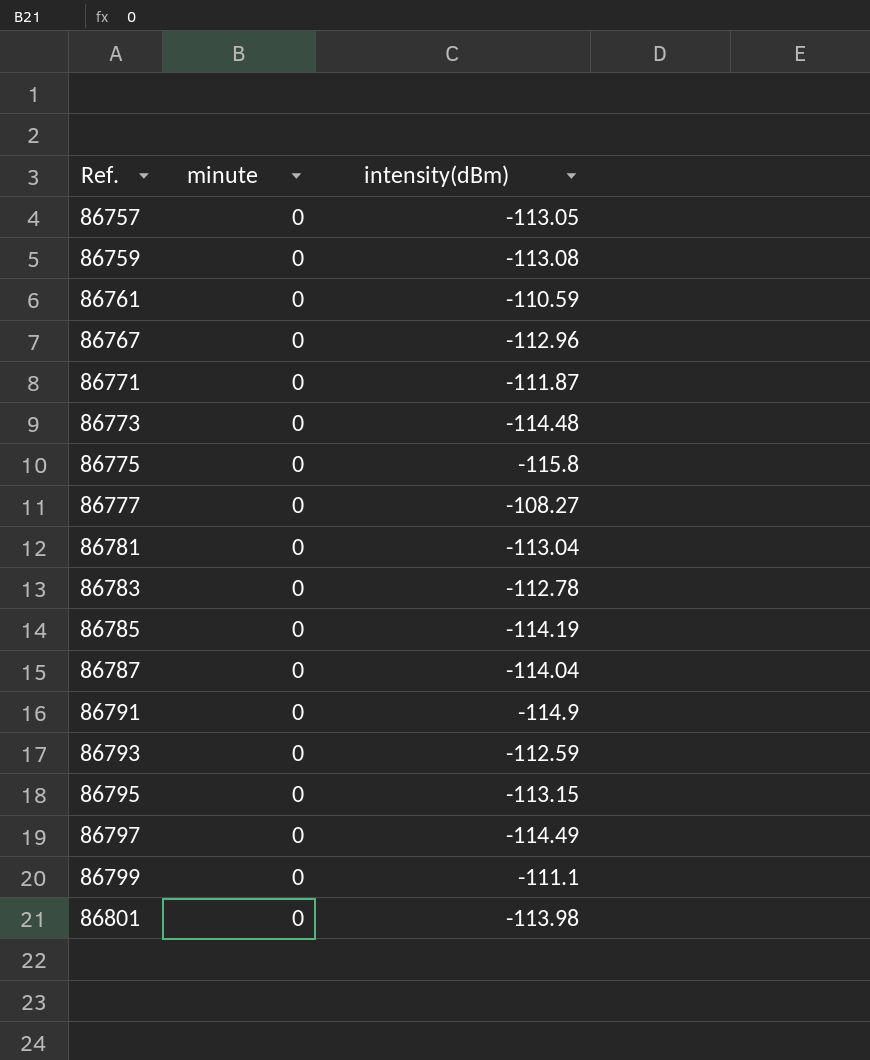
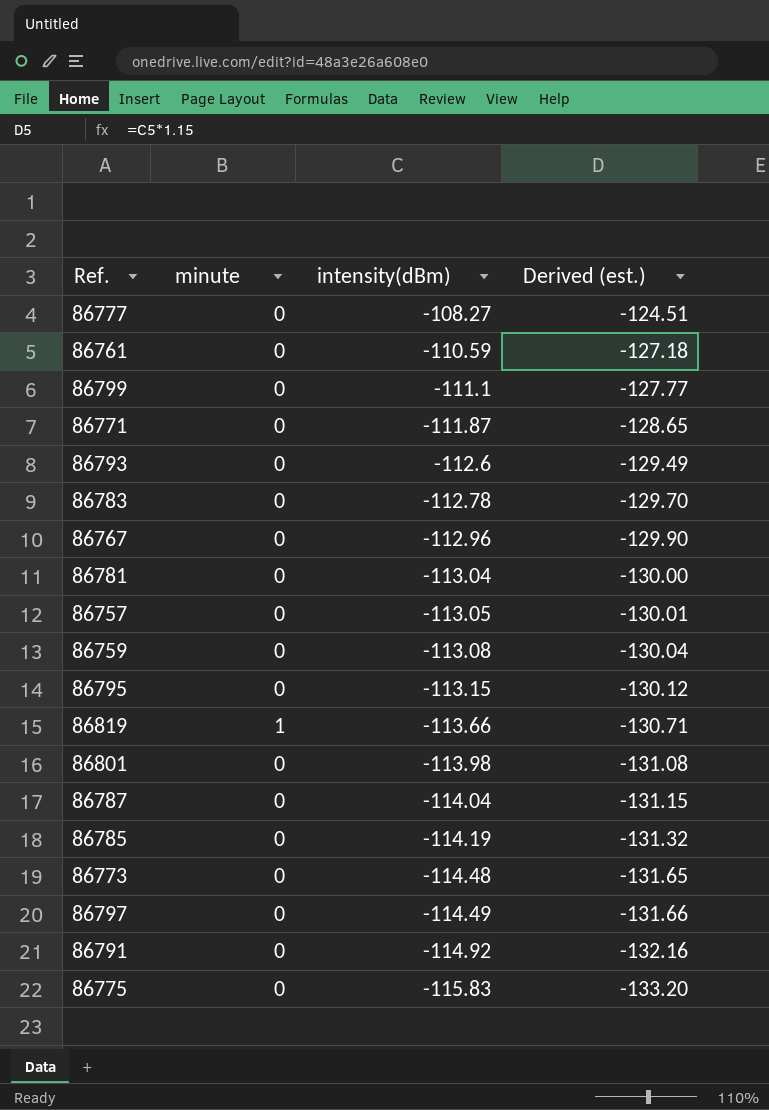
row order: Ref. ascending -> intensity(dBm) descending
column Derived (est.) | formula: none -> [intensity(dBm)] * 1.15
86793 | intensity(dBm): -112.59 -> -112.6
row 86819: none -> 1 | -113.66 | -130.71
86791 | intensity(dBm): -114.9 -> -114.92
86775 | intensity(dBm): -115.8 -> -115.83

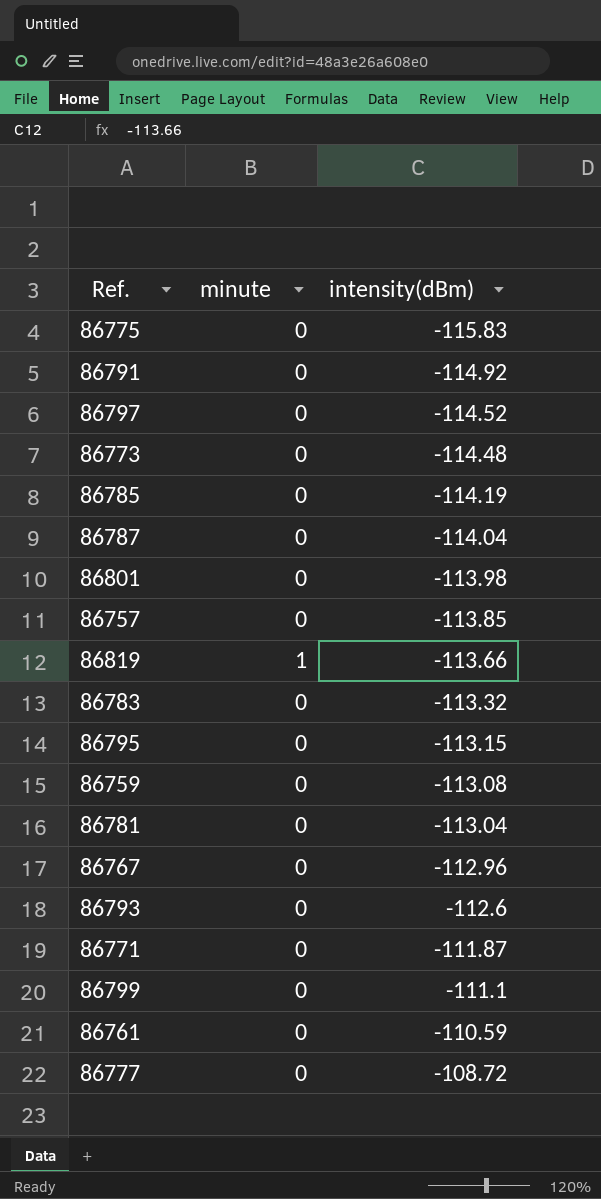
row order: intensity(dBm) descending -> intensity(dBm) ascending
column Derived (est.) | formula: [intensity(dBm)] * 1.15 -> none
86797 | intensity(dBm): -114.49 -> -114.52
86757 | intensity(dBm): -113.05 -> -113.85
86783 | intensity(dBm): -112.78 -> -113.32
86777 | intensity(dBm): -108.27 -> -108.72

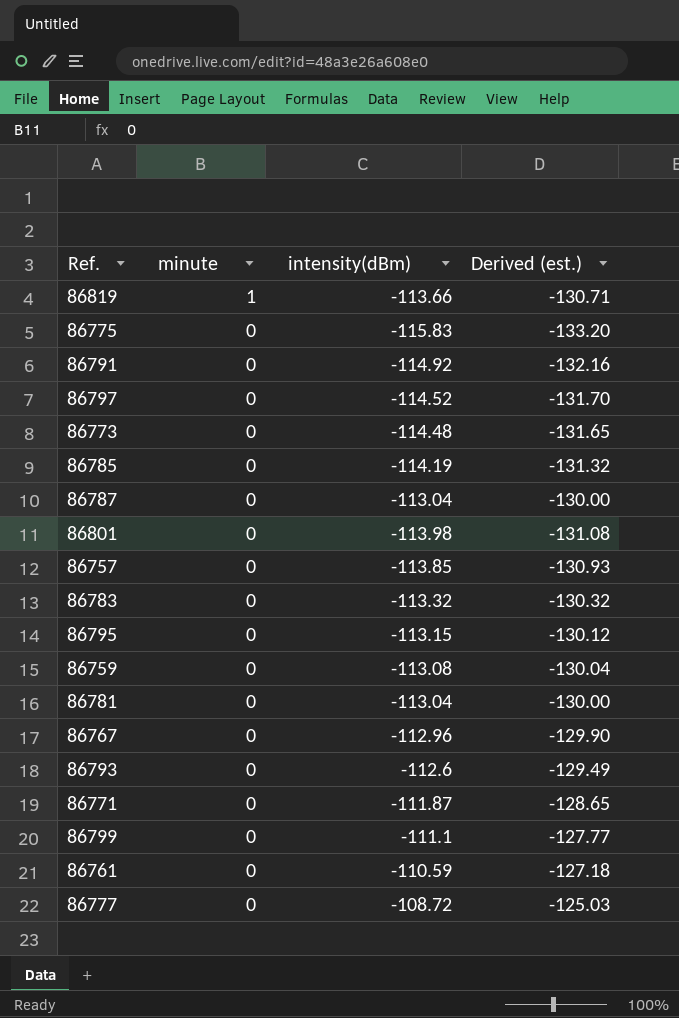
row order: intensity(dBm) ascending -> minute descending
column Derived (est.) | formula: none -> [intensity(dBm)] * 1.15
86787 | intensity(dBm): -114.04 -> -113.04

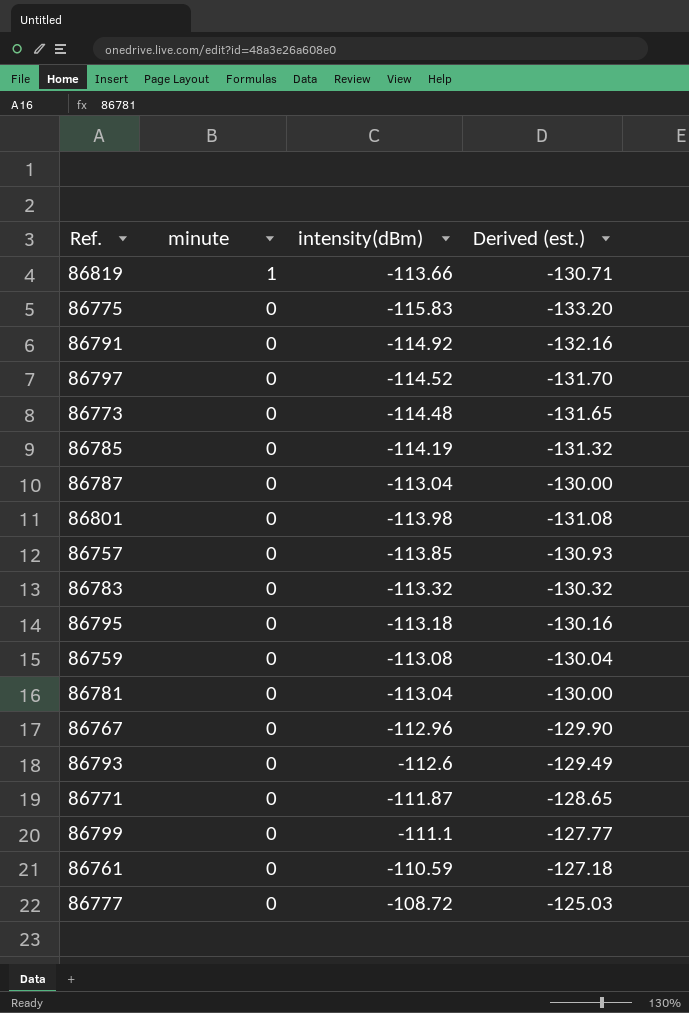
86795 | intensity(dBm): -113.15 -> -113.18
86795 | Derived (est.): -130.12 -> -130.16

